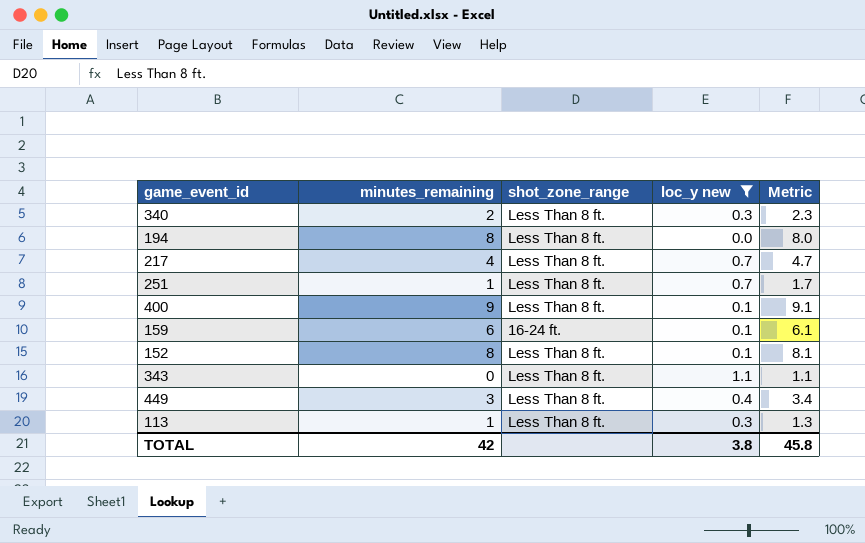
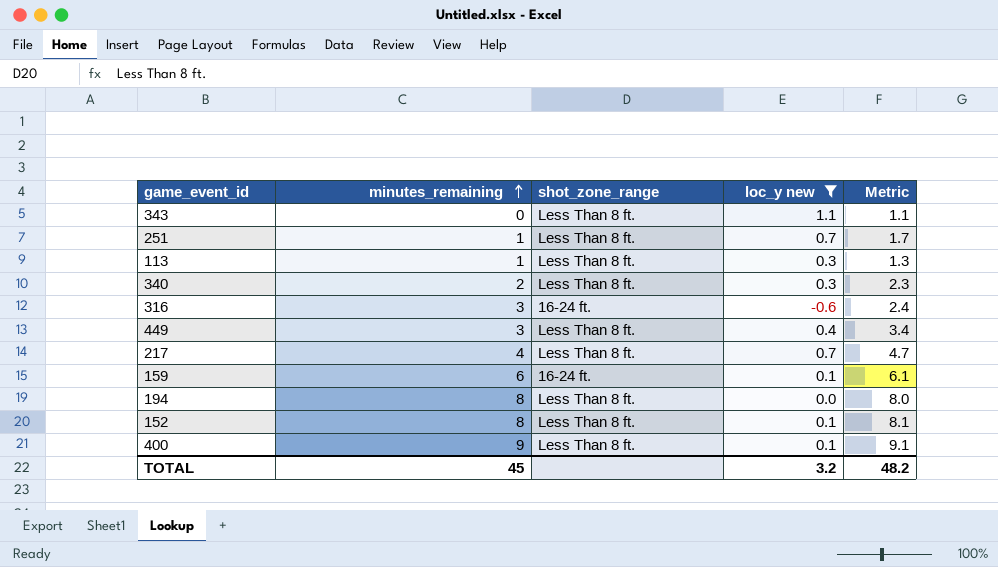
row order: none -> minutes_remaining ascending
row 316: none -> 3 | 16-24 ft. | -0.6 | 2.4
TOTAL | minutes_remaining: 42 -> 45
TOTAL | loc_y new: 3.8 -> 3.2
TOTAL | Metric: 45.8 -> 48.2

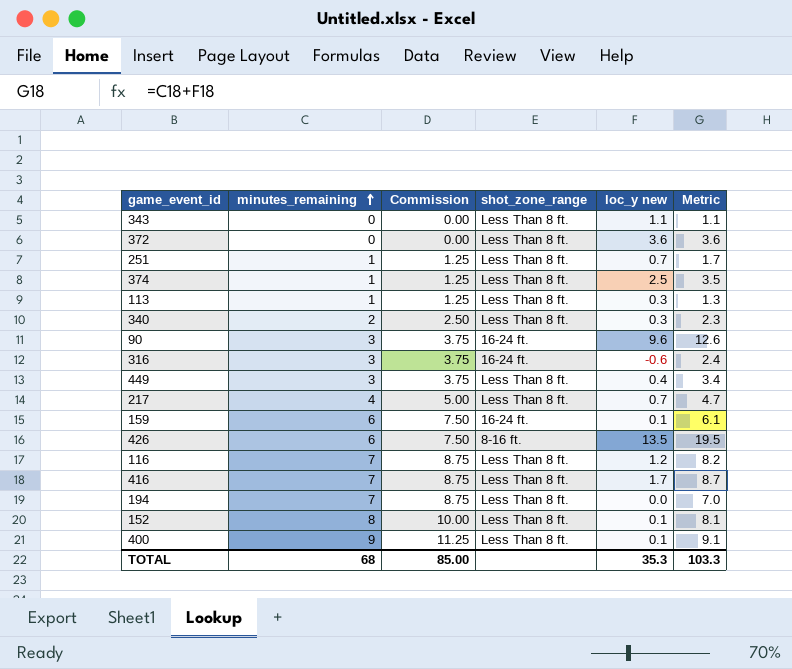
filter: loc_y new <= 1.1 -> none
column Commission | formula: none -> [minutes_remaining] * 1.25
194 | minutes_remaining: 8 -> 7
194 | Metric: 8.0 -> 7.0
TOTAL | minutes_remaining: 45 -> 68
TOTAL | loc_y new: 3.2 -> 35.3
TOTAL | Metric: 48.2 -> 103.3

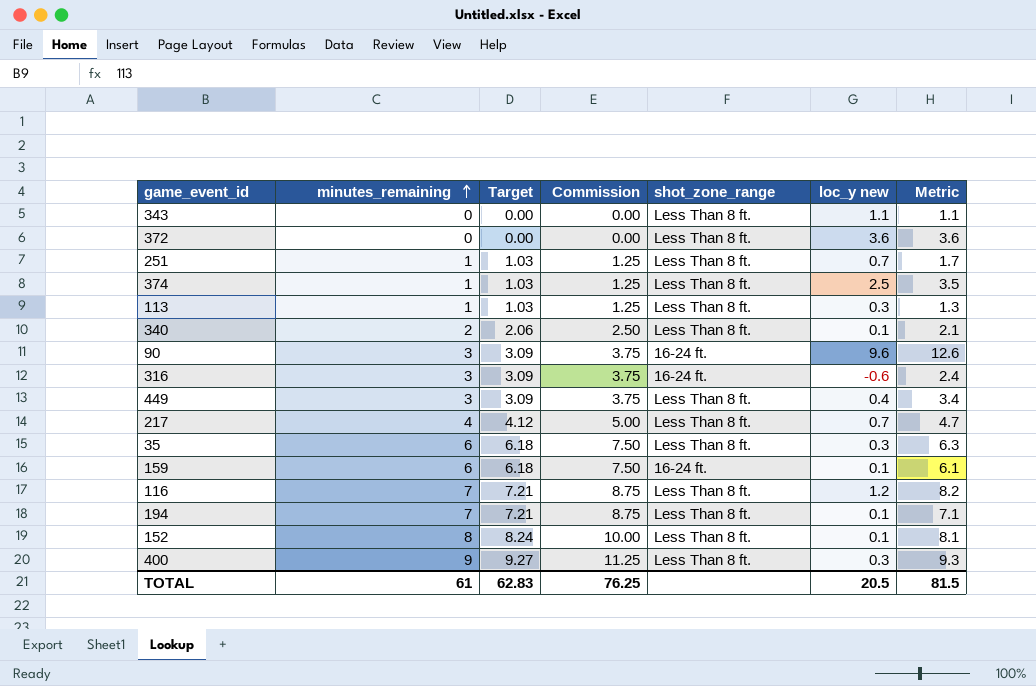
column Target | formula: none -> [minutes_remaining] * 1.03
row 426: 6 | 7.50 | 8-16 ft. | 13.5 | 19.5 -> none
row 416: 7 | 8.75 | Less Than 8 ft. | 1.7 | 8.7 -> none
340 | loc_y new: 0.3 -> 0.1
340 | Metric: 2.3 -> 2.1
row 35: none -> 6 | 6.18 | 7.50 | Less Than 8 ft. | 0.3 | 6.3
194 | loc_y new: 0.0 -> 0.1
194 | Metric: 7.0 -> 7.1
400 | loc_y new: 0.1 -> 0.3
400 | Metric: 9.1 -> 9.3
TOTAL | minutes_remaining: 68 -> 61
TOTAL | Commission: 85.00 -> 76.25
TOTAL | loc_y new: 35.3 -> 20.5
TOTAL | Metric: 103.3 -> 81.5

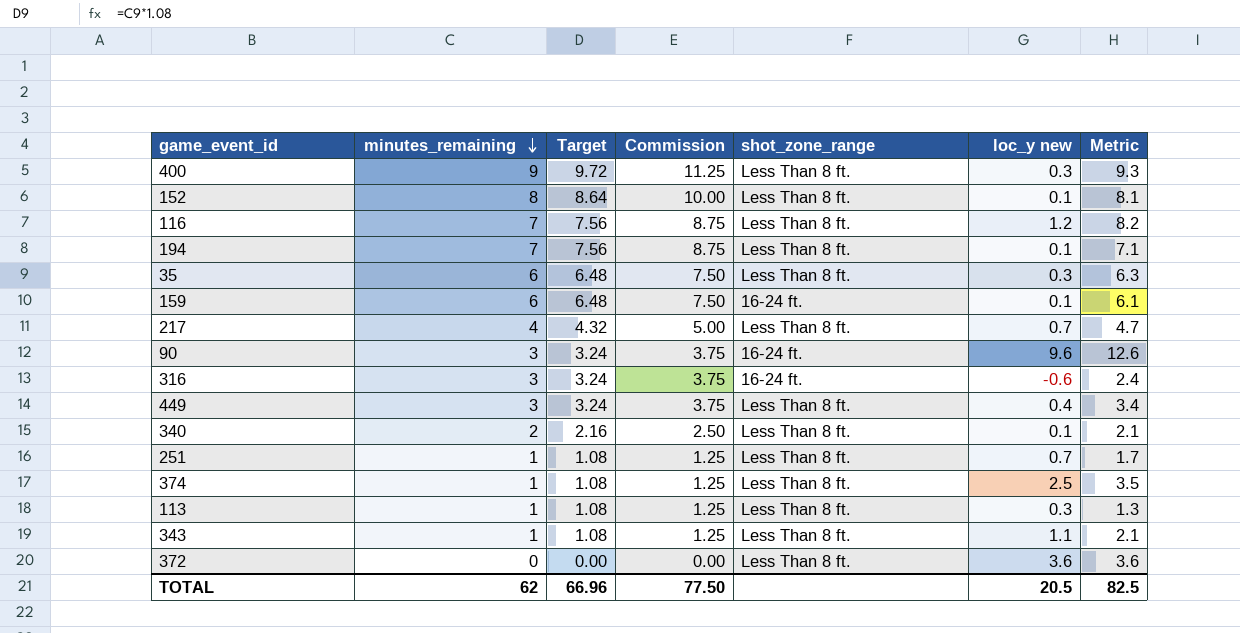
row order: minutes_remaining ascending -> minutes_remaining descending
column Target | formula: [minutes_remaining] * 1.03 -> [minutes_remaining] * 1.08
343 | minutes_remaining: 0 -> 1
343 | Commission: 0.00 -> 1.25
343 | Metric: 1.1 -> 2.1
TOTAL | minutes_remaining: 61 -> 62
TOTAL | Target: 62.83 -> 66.96
TOTAL | Commission: 76.25 -> 77.50
TOTAL | Metric: 81.5 -> 82.5

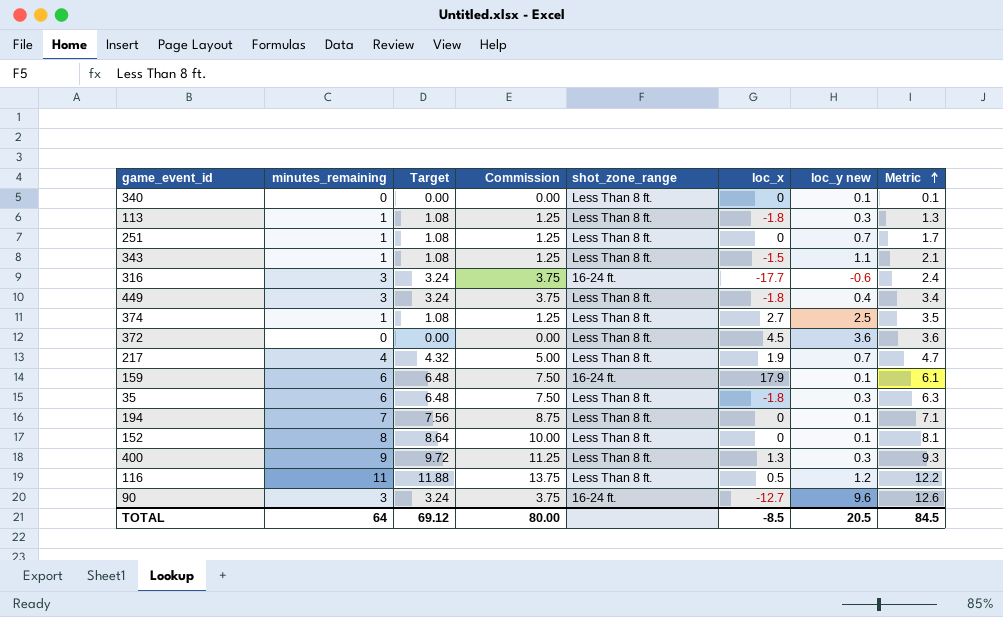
row order: minutes_remaining descending -> Metric ascending
column loc_x | position: none -> 6
340 | minutes_remaining: 2 -> 0
340 | Target: 2.16 -> 0.00
340 | Commission: 2.50 -> 0.00
340 | Metric: 2.1 -> 0.1
116 | minutes_remaining: 7 -> 11
116 | Target: 7.56 -> 11.88
116 | Commission: 8.75 -> 13.75
116 | Metric: 8.2 -> 12.2
TOTAL | minutes_remaining: 62 -> 64
TOTAL | Target: 66.96 -> 69.12
TOTAL | Commission: 77.50 -> 80.00
TOTAL | Metric: 82.5 -> 84.5

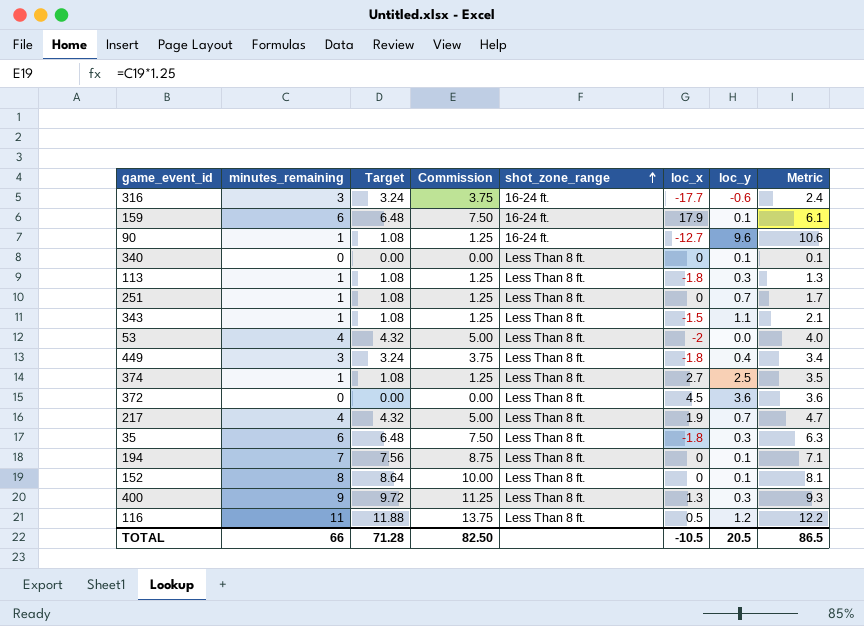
row order: Metric ascending -> shot_zone_range ascending
column name: loc_y new -> loc_y
90 | minutes_remaining: 3 -> 1
90 | Target: 3.24 -> 1.08
90 | Commission: 3.75 -> 1.25
90 | Metric: 12.6 -> 10.6
row 53: none -> 4 | 4.32 | 5.00 | Less Than 8 ft. | -2 | 0.0 | 4.0
TOTAL | minutes_remaining: 64 -> 66
TOTAL | Target: 69.12 -> 71.28
TOTAL | Commission: 80.00 -> 82.50
TOTAL | loc_x: -8.5 -> -10.5
TOTAL | Metric: 84.5 -> 86.5

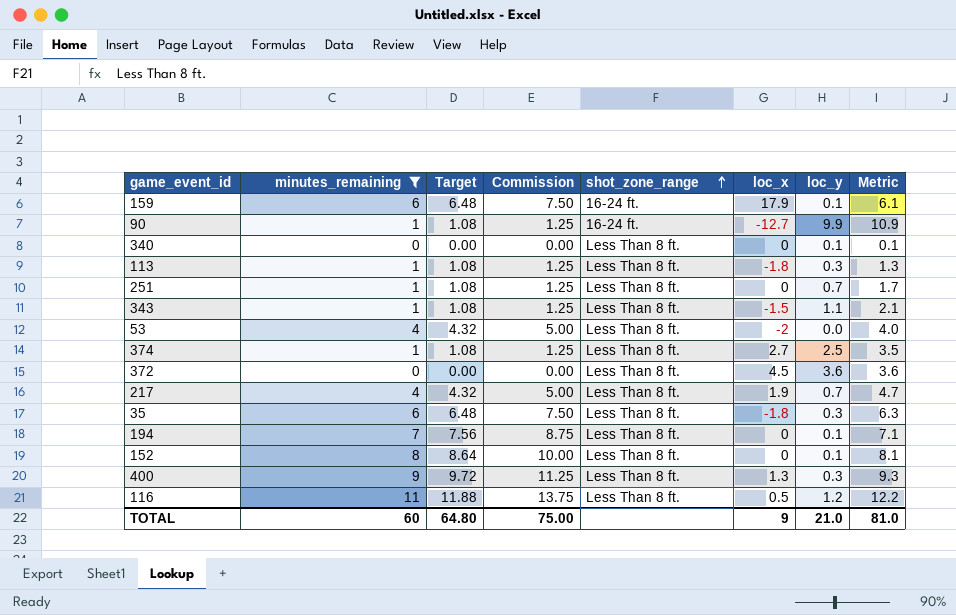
filter: none -> minutes_remaining != 3
90 | loc_y: 9.6 -> 9.9
90 | Metric: 10.6 -> 10.9
TOTAL | minutes_remaining: 66 -> 60
TOTAL | Target: 71.28 -> 64.80
TOTAL | Commission: 82.50 -> 75.00
TOTAL | loc_x: -10.5 -> 9
TOTAL | loc_y: 20.5 -> 21.0
TOTAL | Metric: 86.5 -> 81.0

